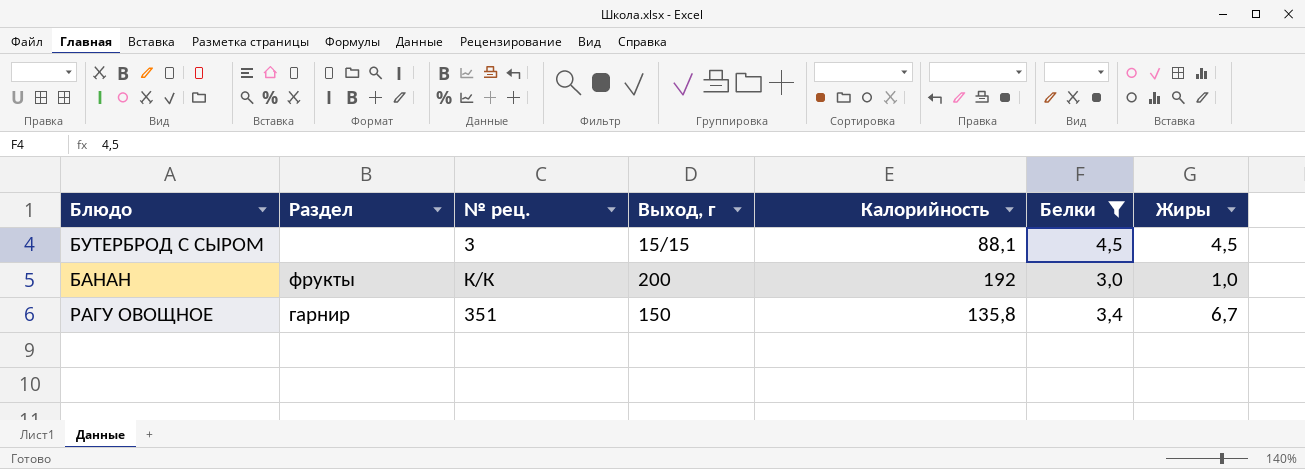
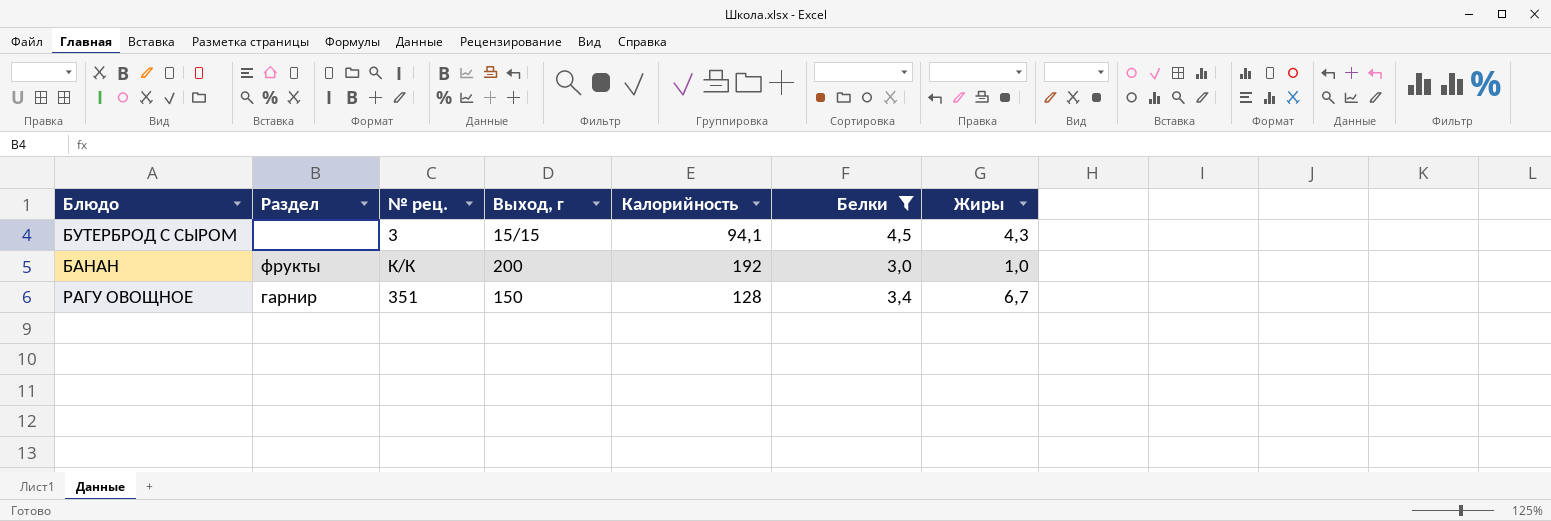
БУТЕРБРОД С СЫРОМ | Калорийность: 88,1 -> 94,1
БУТЕРБРОД С СЫРОМ | Жиры: 4,5 -> 4,3
РАГУ ОВОЩНОЕ | Калорийность: 135,8 -> 128

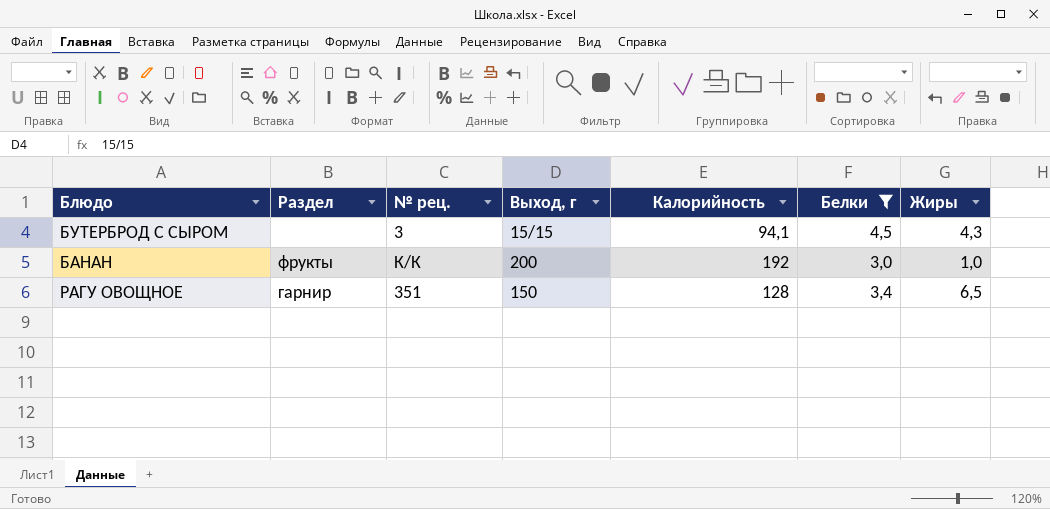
РАГУ ОВОЩНОЕ | Жиры: 6,7 -> 6,5

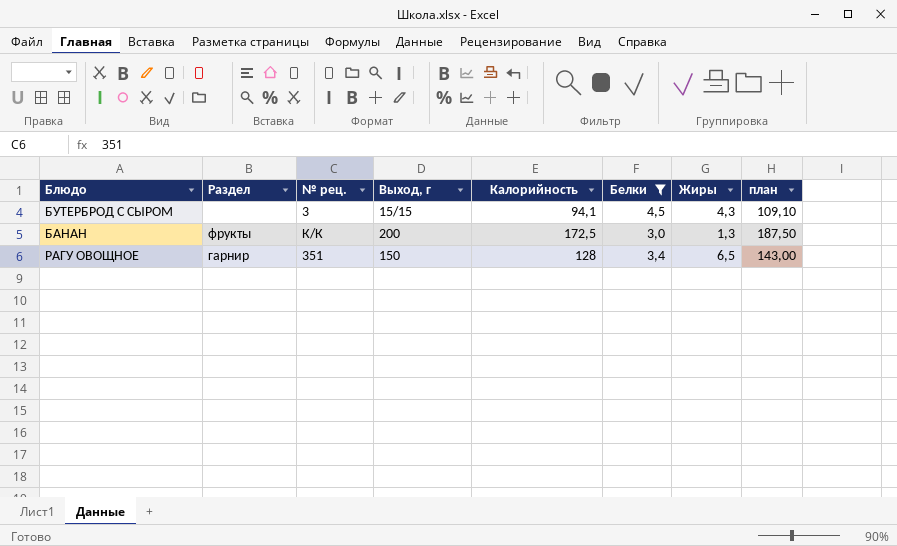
column план | formula: none -> [Калорийность] + 15
БАНАН | Калорийность: 192 -> 172,5
БАНАН | Жиры: 1,0 -> 1,3

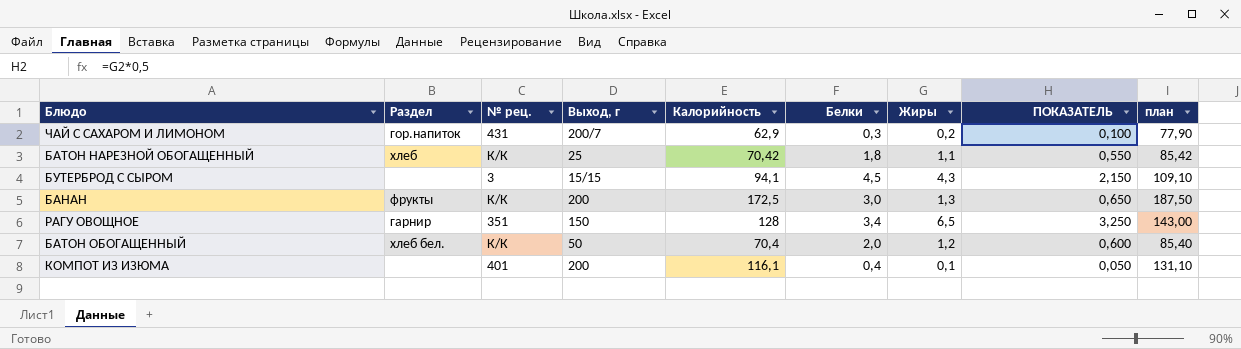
filter: Белки >= 3,0 -> none
column ПОКАЗАТЕЛЬ | formula: none -> [Жиры] * 0,5

